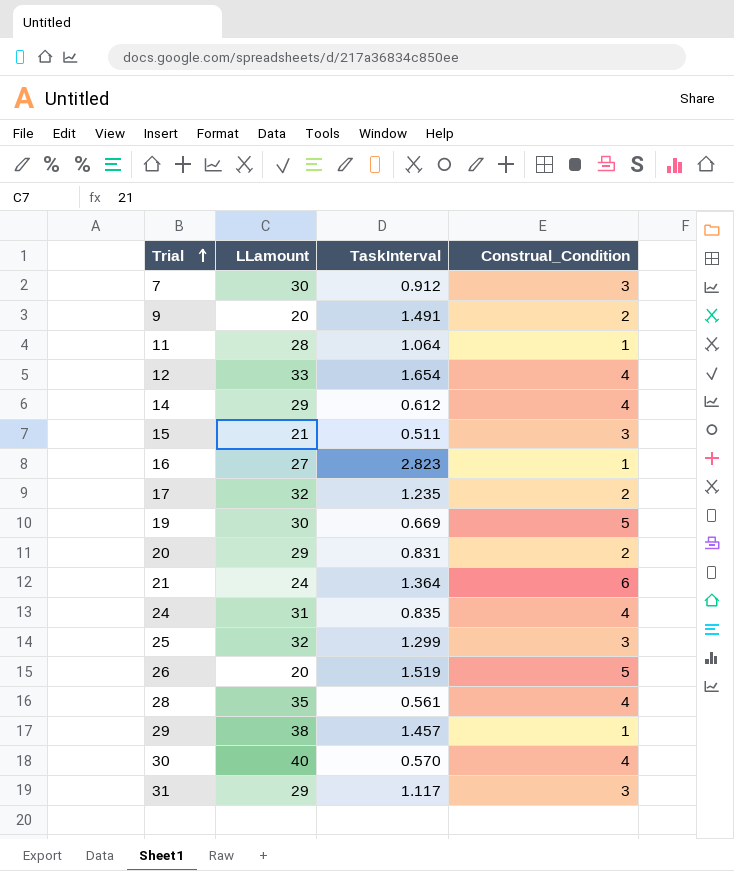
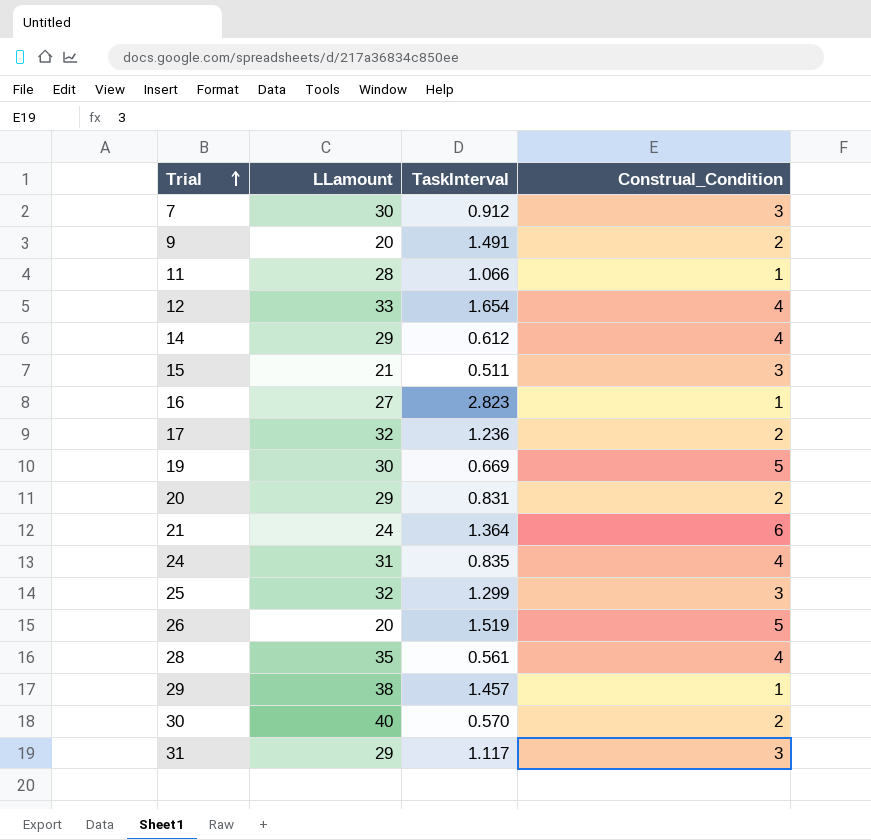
11 | TaskInterval: 1.064 -> 1.066
17 | TaskInterval: 1.235 -> 1.236
30 | Construal_Condition: 4 -> 2

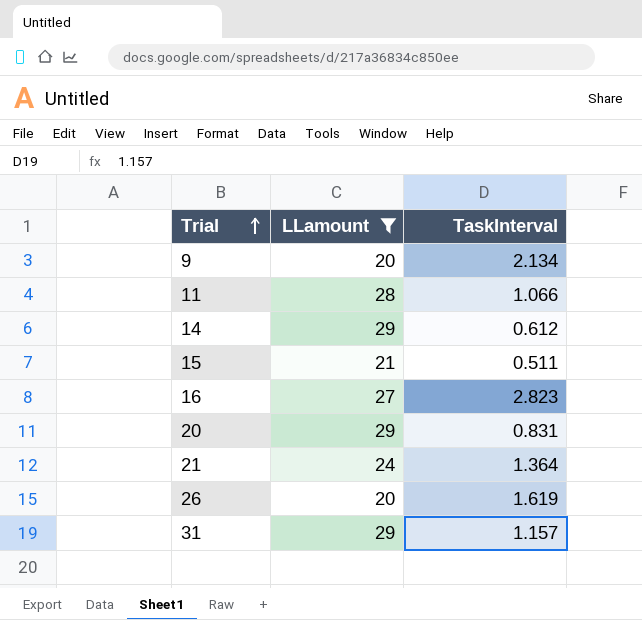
filter: none -> LLamount <= 29
column Construal_Condition | position: 4 -> none
9 | TaskInterval: 1.491 -> 2.134
26 | TaskInterval: 1.519 -> 1.619
31 | TaskInterval: 1.117 -> 1.157

